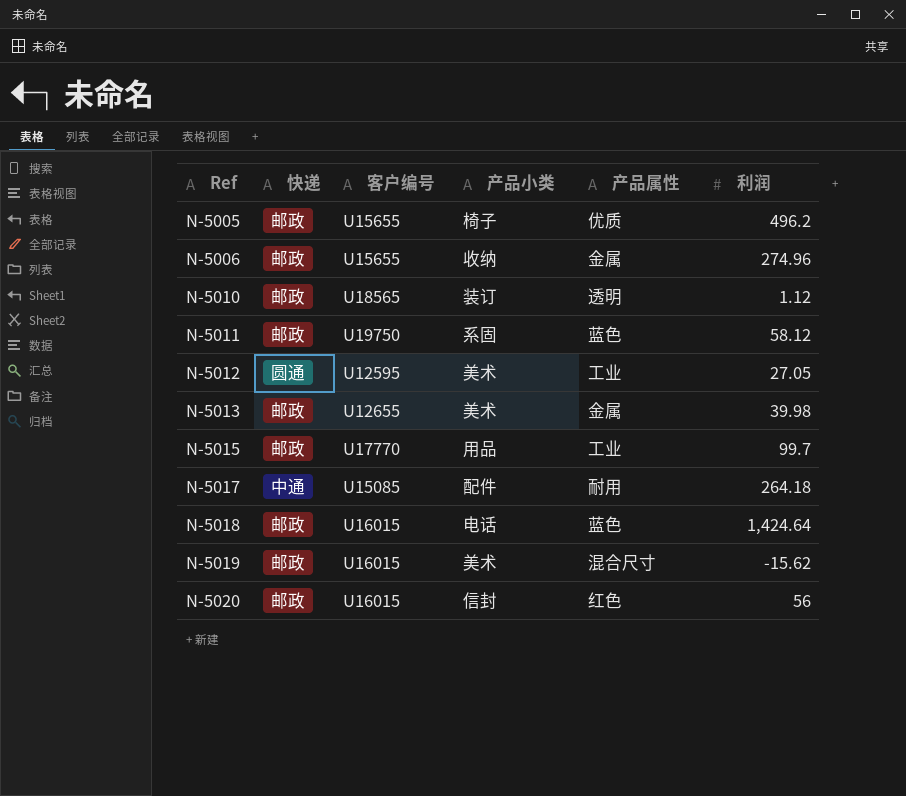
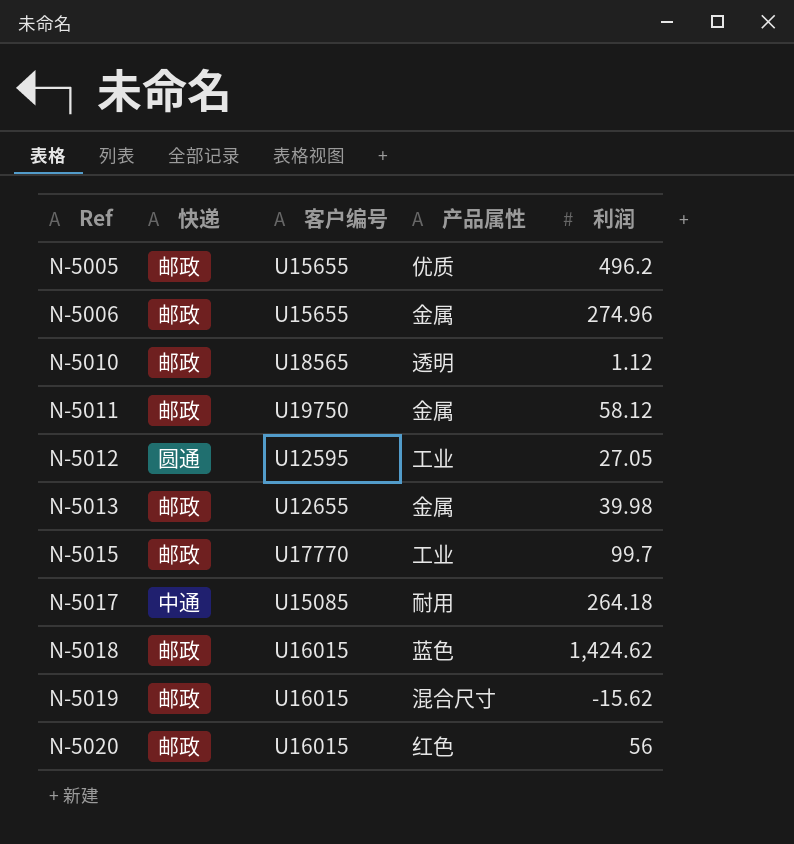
column 产品小类 | position: 4 -> none
N-5011 | 产品属性: 蓝色 -> 金属
N-5018 | 利润: 1,424.64 -> 1,424.62

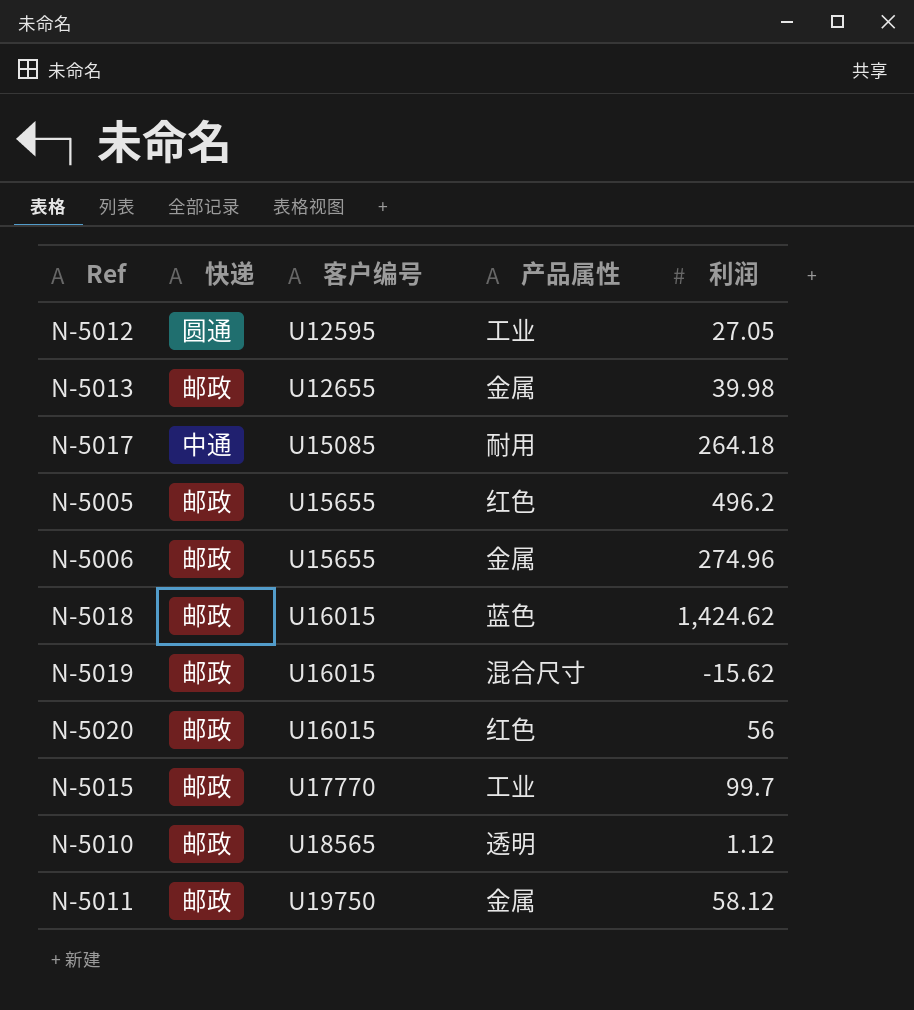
row order: Ref ascending -> 客户编号 ascending
N-5005 | 产品属性: 优质 -> 红色

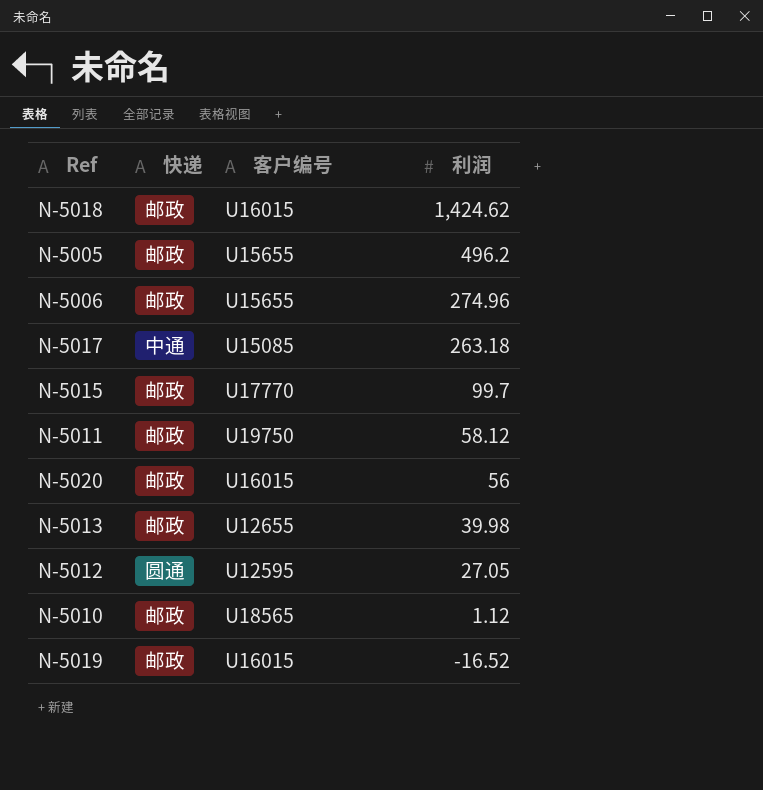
row order: 客户编号 ascending -> 利润 descending
column 产品属性 | position: 4 -> none
N-5017 | 利润: 264.18 -> 263.18
N-5019 | 利润: -15.62 -> -16.52

